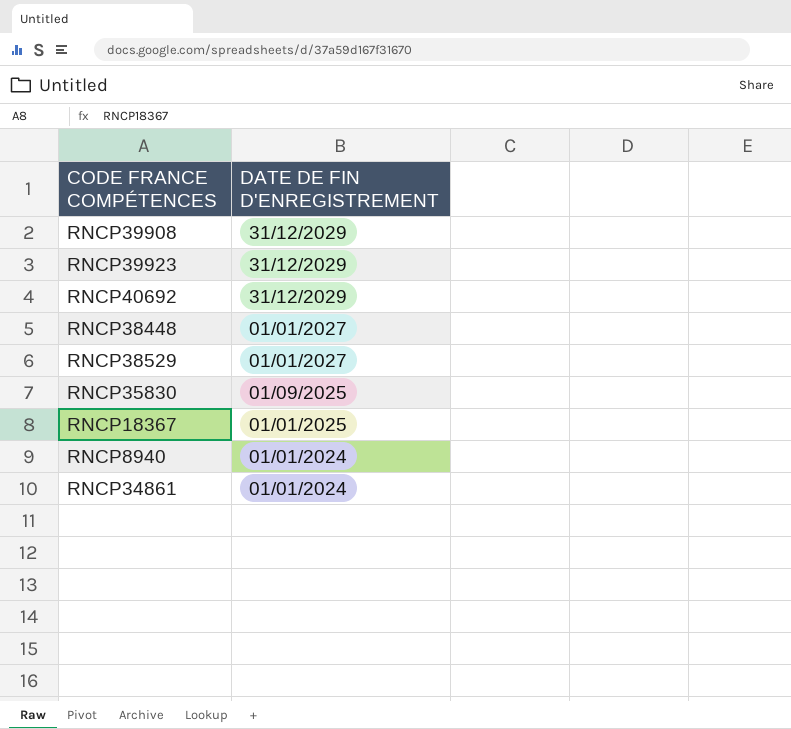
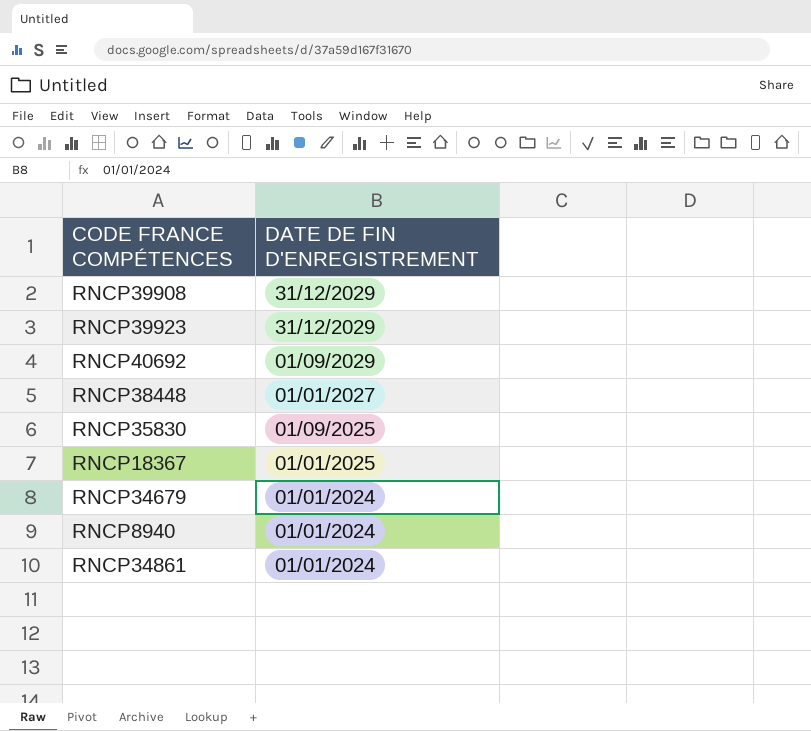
row RNCP38529: 01/01/2027 -> none
RNCP40692 | DATE DE FIN D'ENREGISTREMENT: 31/12/2029 -> 01/09/2029
row RNCP34679: none -> 01/01/2024

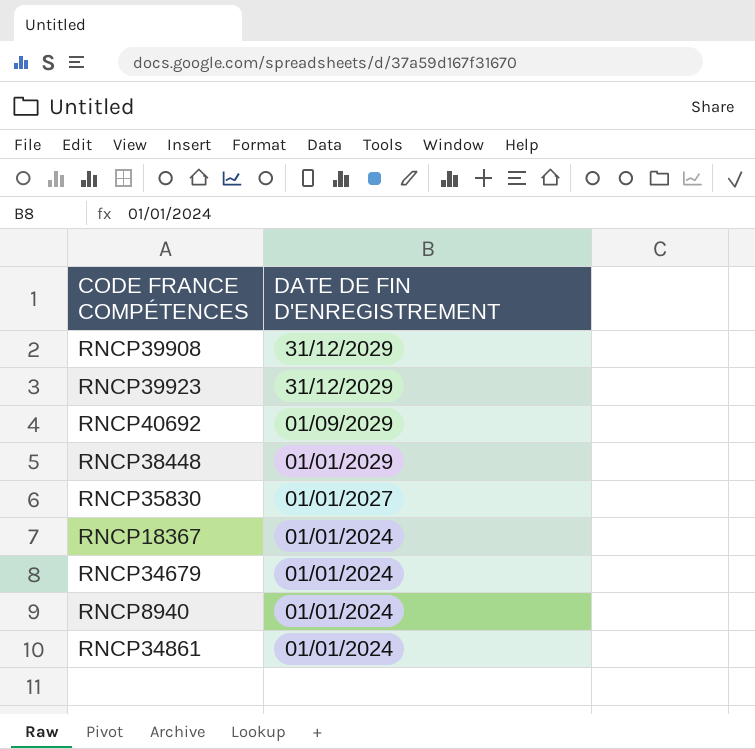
RNCP38448 | DATE DE FIN D'ENREGISTREMENT: 01/01/2027 -> 01/01/2029
RNCP35830 | DATE DE FIN D'ENREGISTREMENT: 01/09/2025 -> 01/01/2027
RNCP18367 | DATE DE FIN D'ENREGISTREMENT: 01/01/2025 -> 01/01/2024

